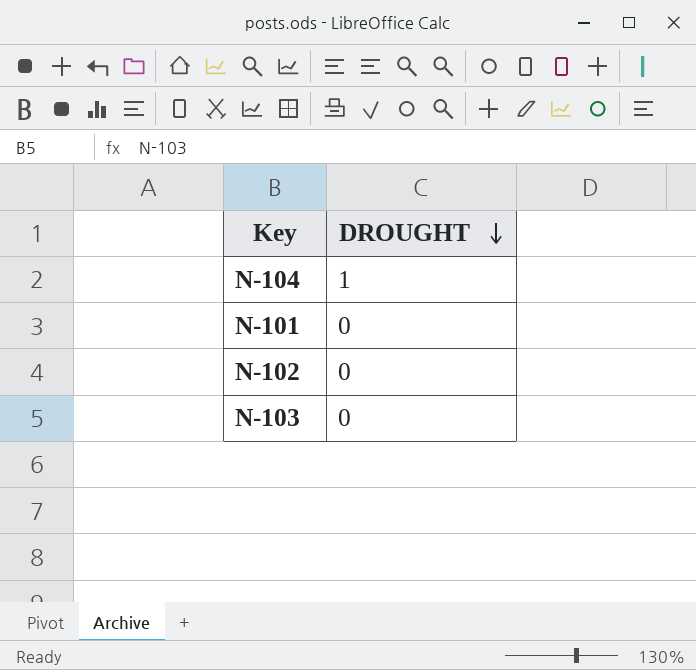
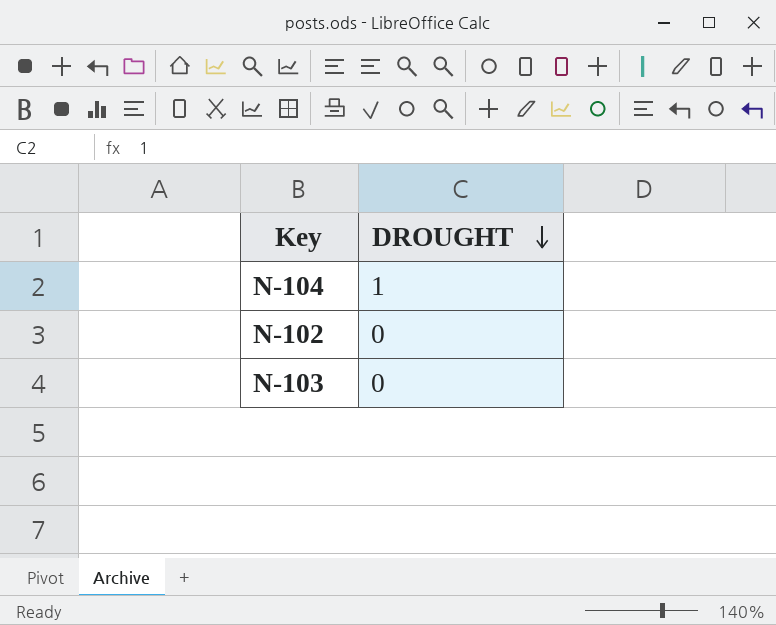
row N-101: 0 -> none

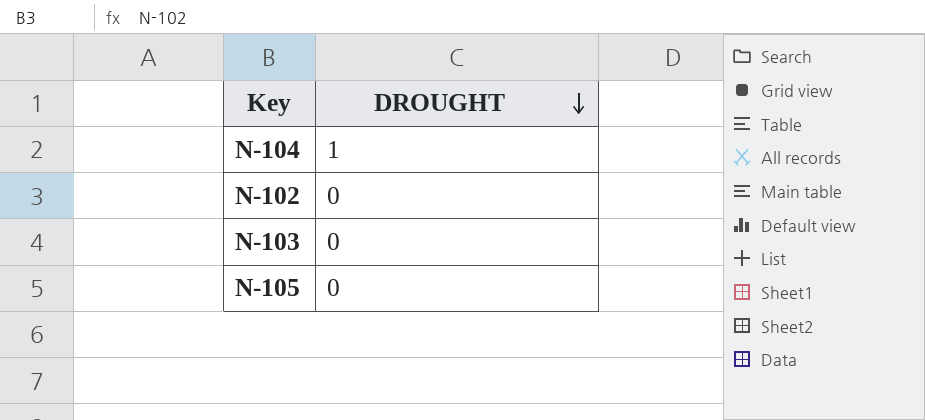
row N-105: none -> 0

